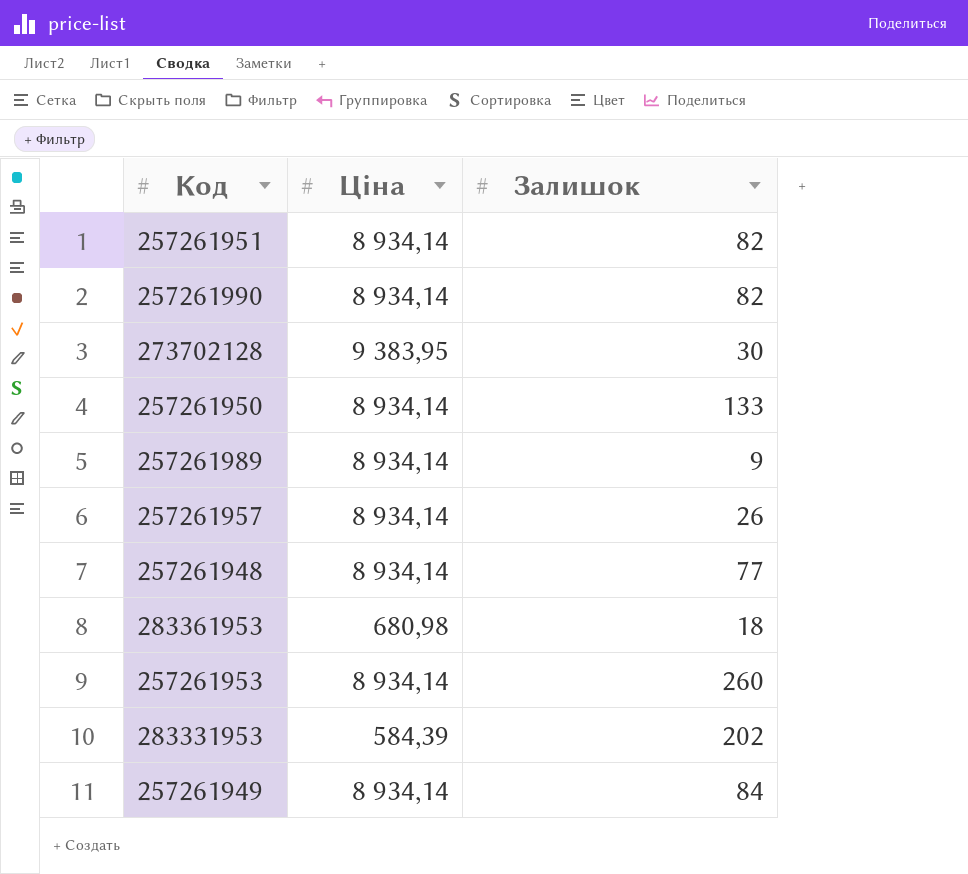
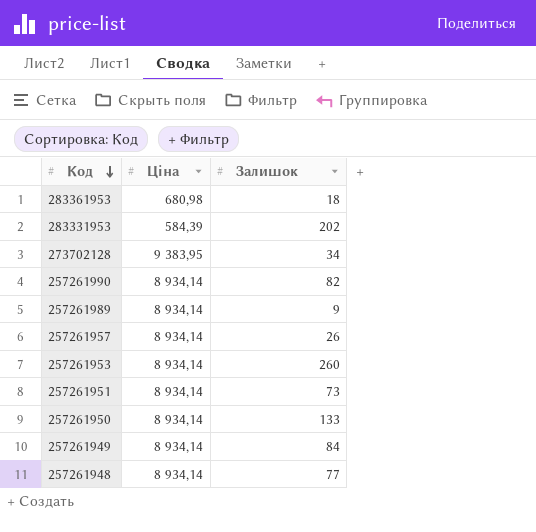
row order: none -> Код descending
273702128 | Залишок: 30 -> 34
257261951 | Залишок: 82 -> 73

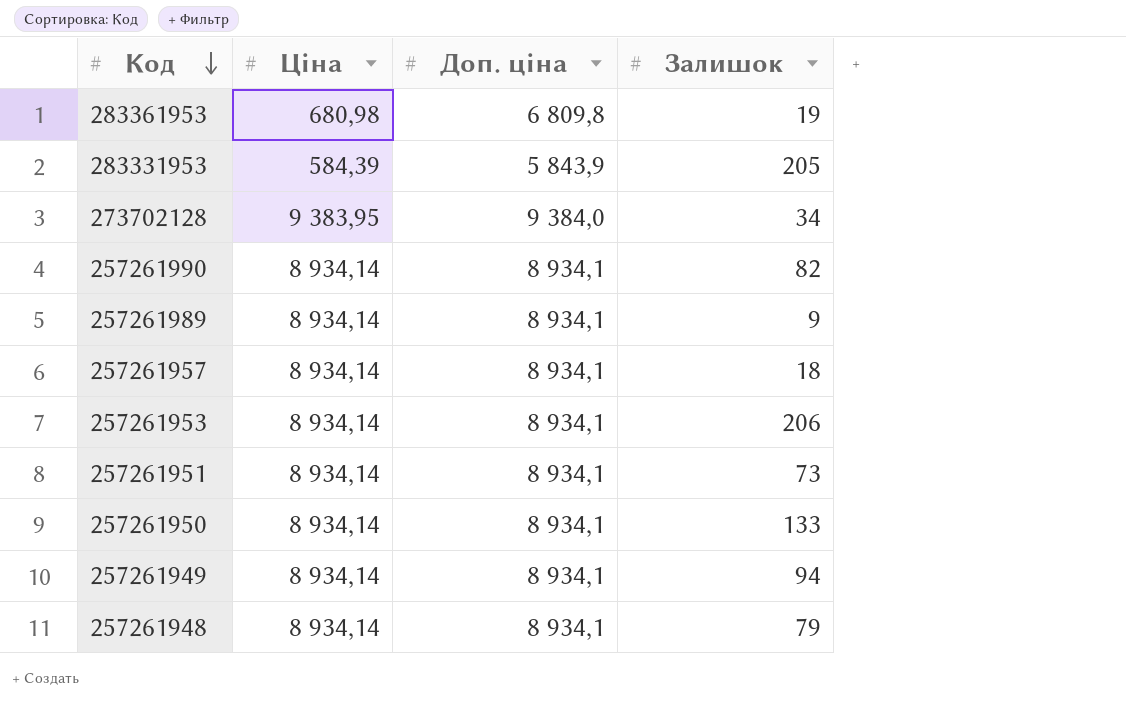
column Доп. ціна | position: none -> 3
283361953 | Залишок: 18 -> 19
283331953 | Залишок: 202 -> 205
257261957 | Залишок: 26 -> 18
257261953 | Залишок: 260 -> 206
257261949 | Залишок: 84 -> 94
257261948 | Залишок: 77 -> 79

